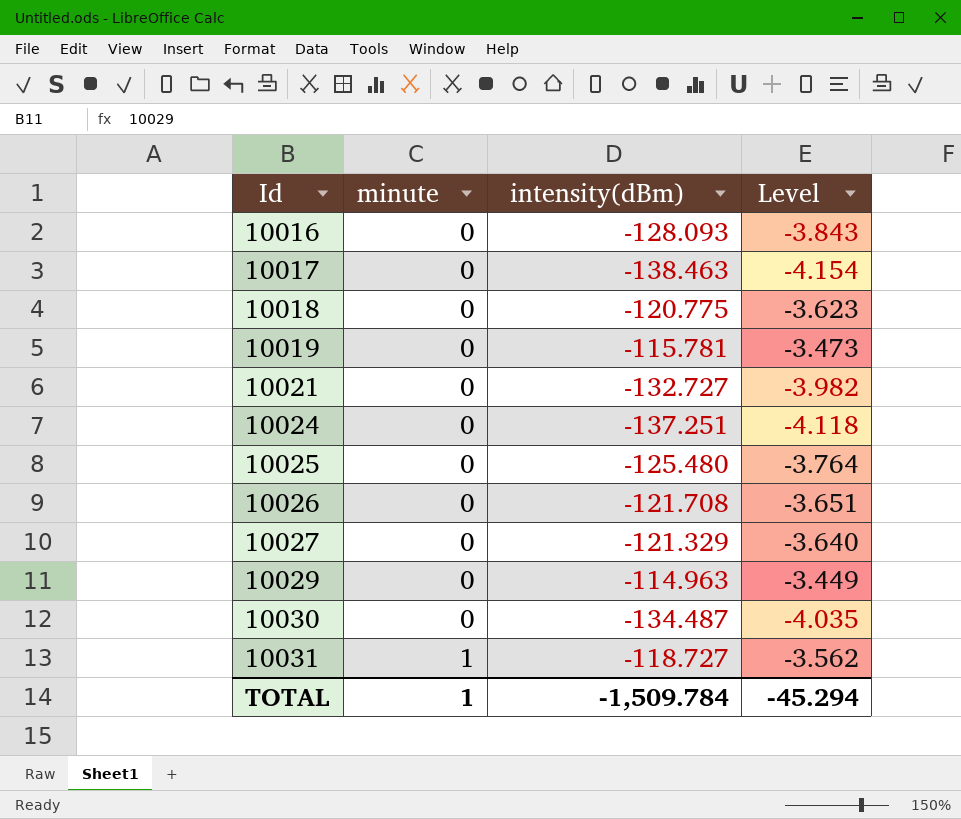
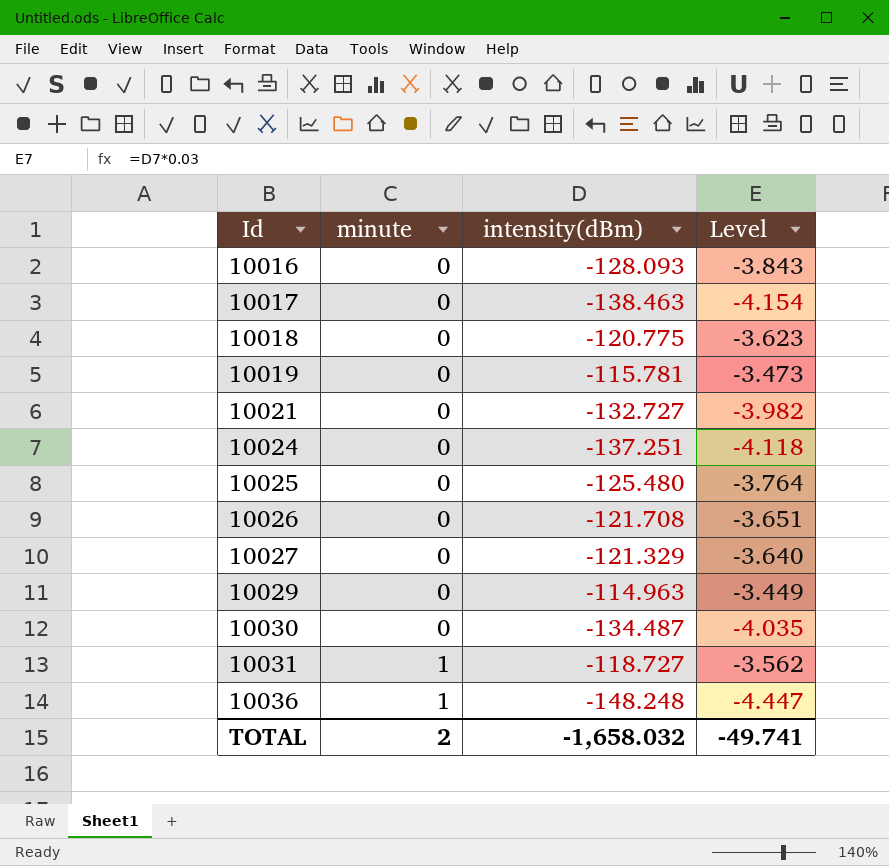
row 10036: none -> 1 | -148.248 | -4.447
TOTAL | minute: 1 -> 2
TOTAL | intensity(dBm): -1,509.784 -> -1,658.032
TOTAL | Level: -45.294 -> -49.741

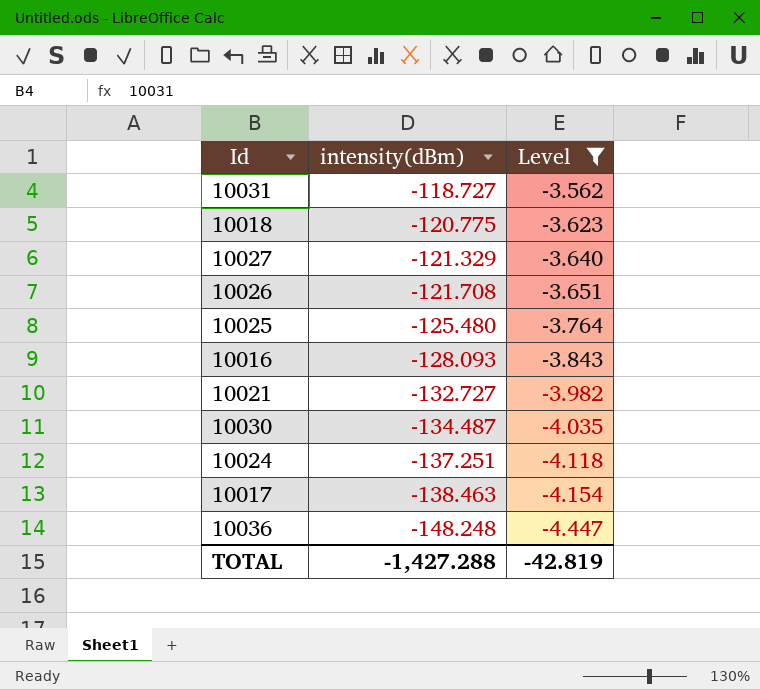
filter: none -> Level <= -3.562
row order: Id ascending -> intensity(dBm) descending
column minute | position: 2 -> none
TOTAL | intensity(dBm): -1,658.032 -> -1,427.288
TOTAL | Level: -49.741 -> -42.819

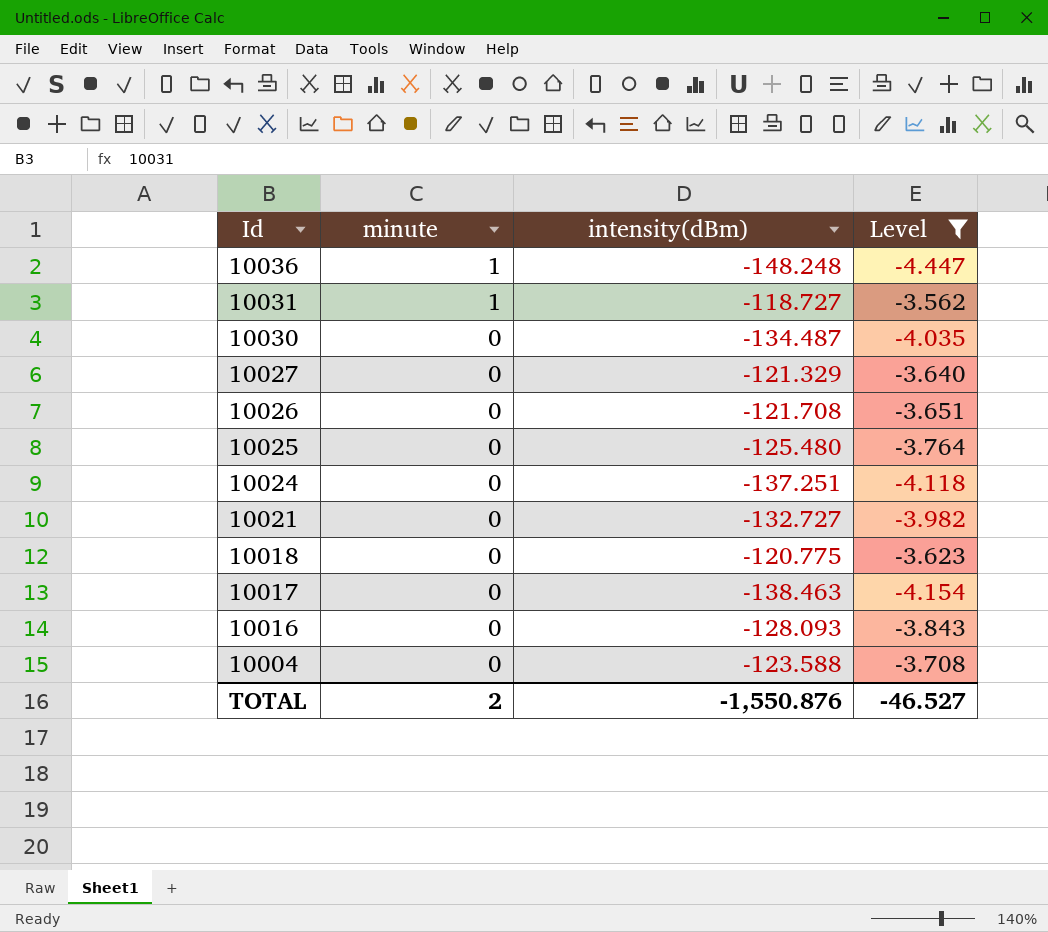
row order: intensity(dBm) descending -> Id descending
column minute | position: none -> 2
row 10004: none -> 0 | -123.588 | -3.708
TOTAL | intensity(dBm): -1,427.288 -> -1,550.876
TOTAL | Level: -42.819 -> -46.527

